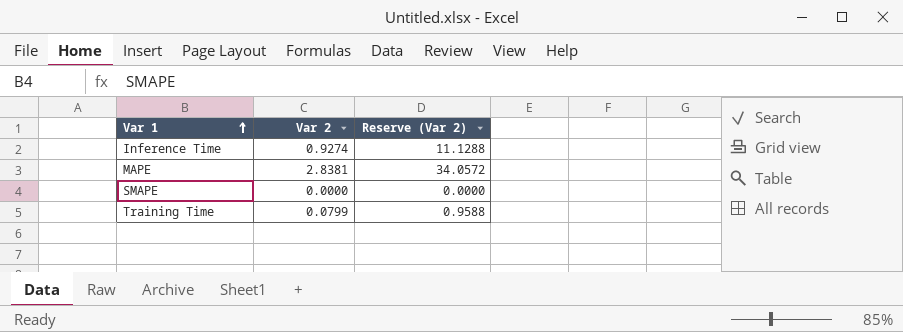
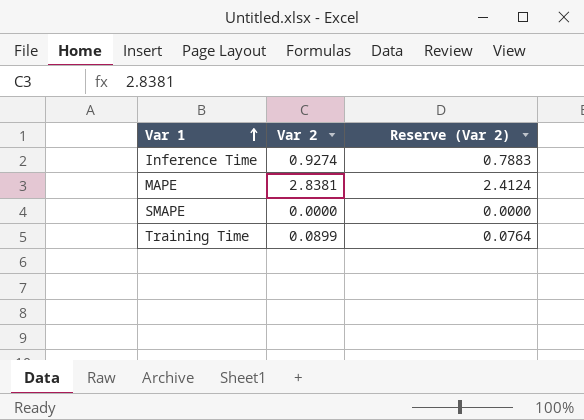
column Reserve (Var 2) | formula: [Var 2] * 12 -> [Var 2] * 0.85
Training Time | Var 2: 0.0799 -> 0.0899

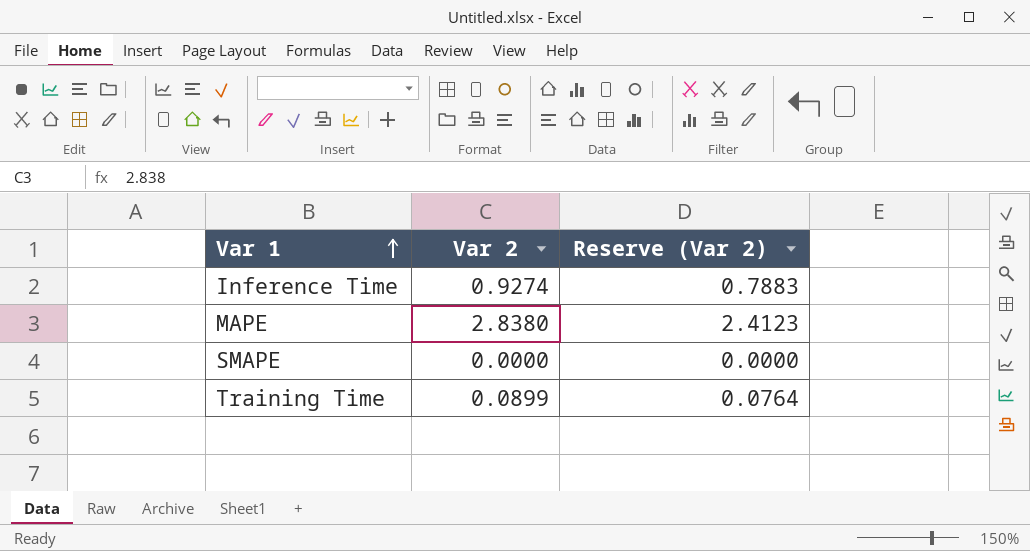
MAPE | Var 2: 2.8381 -> 2.8380
MAPE | Reserve (Var 2): 2.4124 -> 2.4123

